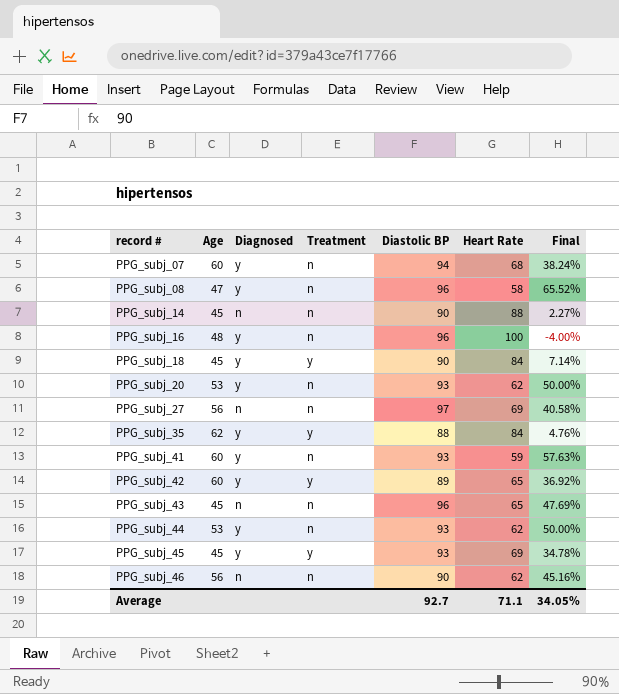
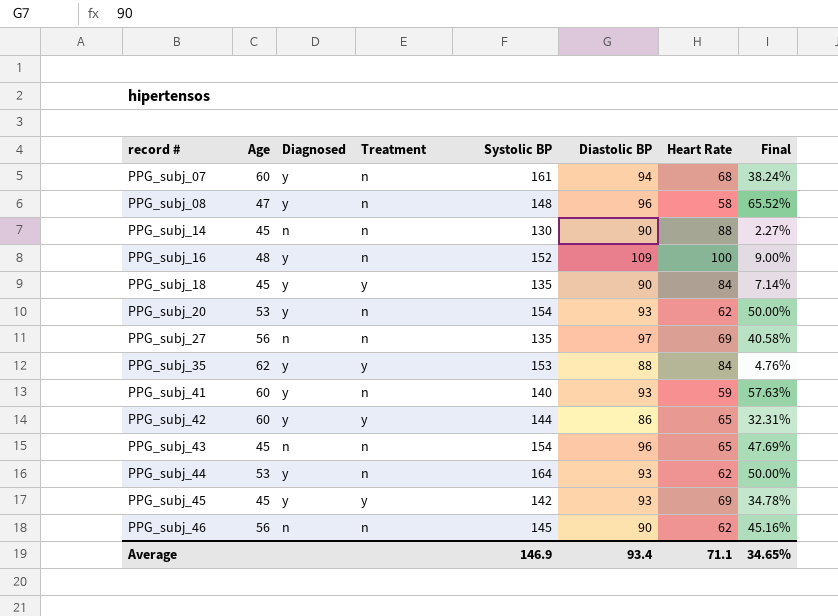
column Systolic BP | position: none -> 5
PPG_subj_16 | Diastolic BP: 96 -> 109
PPG_subj_16 | Final: -4.00% -> 9.00%
PPG_subj_42 | Diastolic BP: 89 -> 86
PPG_subj_42 | Final: 36.92% -> 32.31%
Average | Diastolic BP: 92.7 -> 93.4
Average | Final: 34.05% -> 34.65%

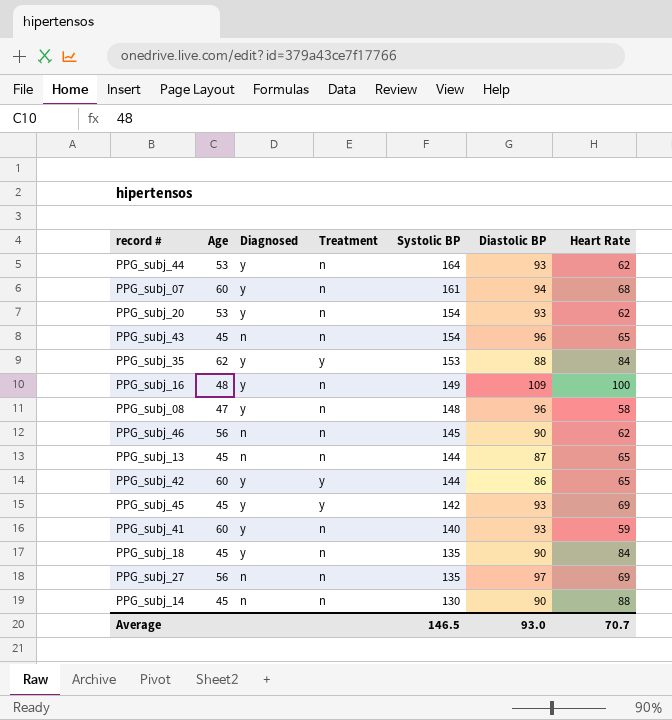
row order: record # ascending -> Systolic BP descending
column Final | formula: ([Diastolic BP] - [Heart Rate]) / [Heart Rate] -> none
PPG_subj_16 | Systolic BP: 152 -> 149
row PPG_subj_13: none -> 45 | n | n | 144 | 87 | 65
PPG_subj_18 | Treatment: y -> n
Average | Systolic BP: 146.9 -> 146.5
Average | Diastolic BP: 93.4 -> 93.0
Average | Heart Rate: 71.1 -> 70.7

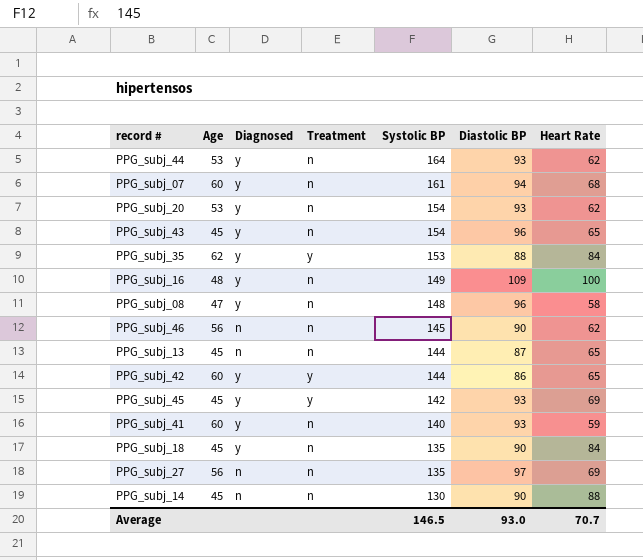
PPG_subj_43 | Diagnosed: n -> y

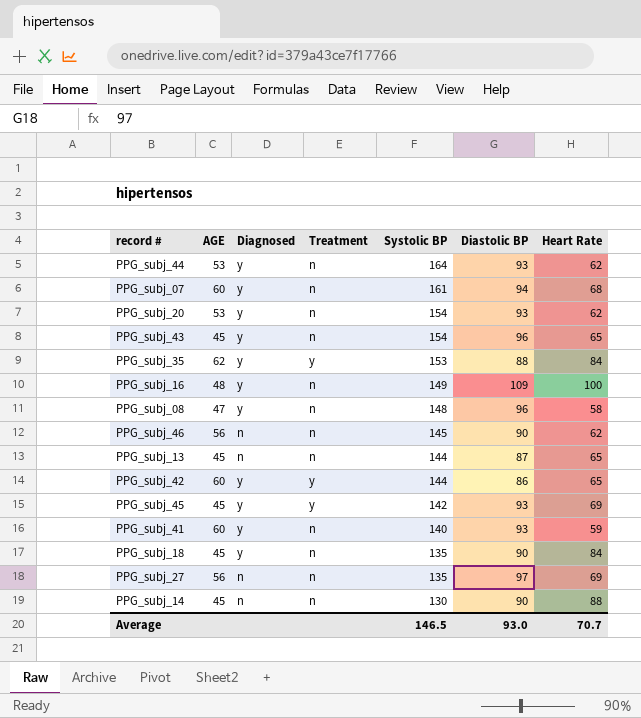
column name: Age -> AGE

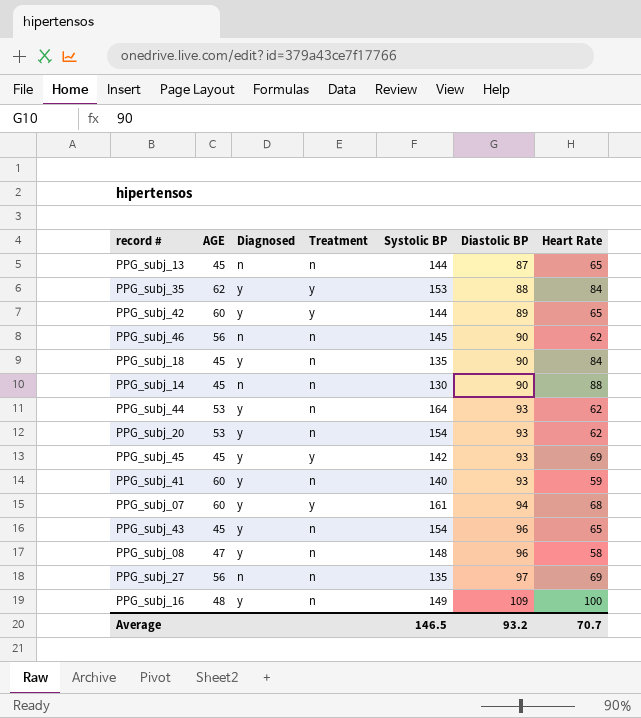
row order: Systolic BP descending -> Diastolic BP ascending
PPG_subj_42 | Diastolic BP: 86 -> 89
PPG_subj_07 | Treatment: n -> y
Average | Diastolic BP: 93.0 -> 93.2

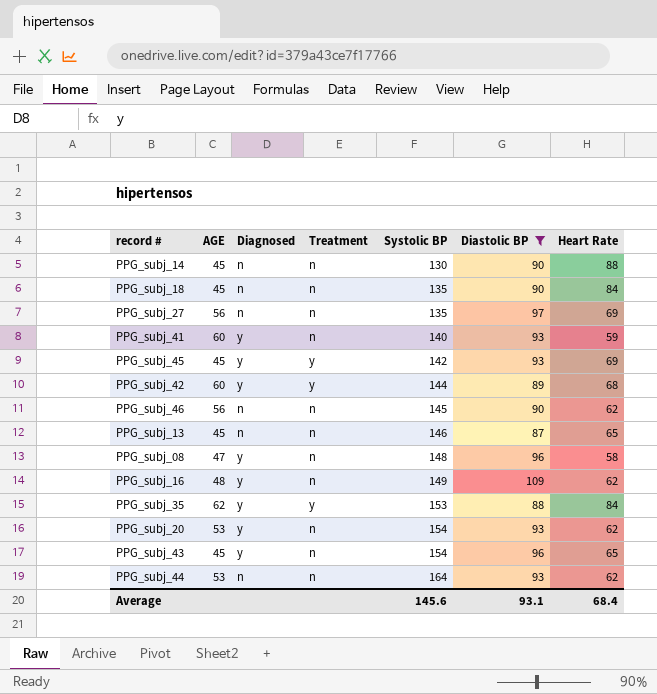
filter: none -> Diastolic BP != 94
row order: Diastolic BP ascending -> Systolic BP ascending
PPG_subj_18 | Diagnosed: y -> n
PPG_subj_42 | Heart Rate: 65 -> 68
PPG_subj_13 | Systolic BP: 144 -> 146
PPG_subj_16 | Heart Rate: 100 -> 62
PPG_subj_44 | Diagnosed: y -> n
Average | Systolic BP: 146.5 -> 145.6
Average | Diastolic BP: 93.2 -> 93.1
Average | Heart Rate: 70.7 -> 68.4

